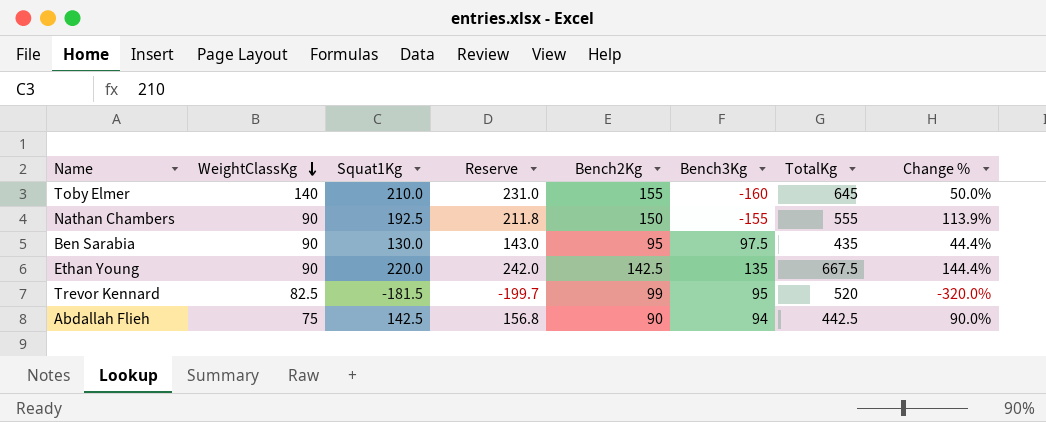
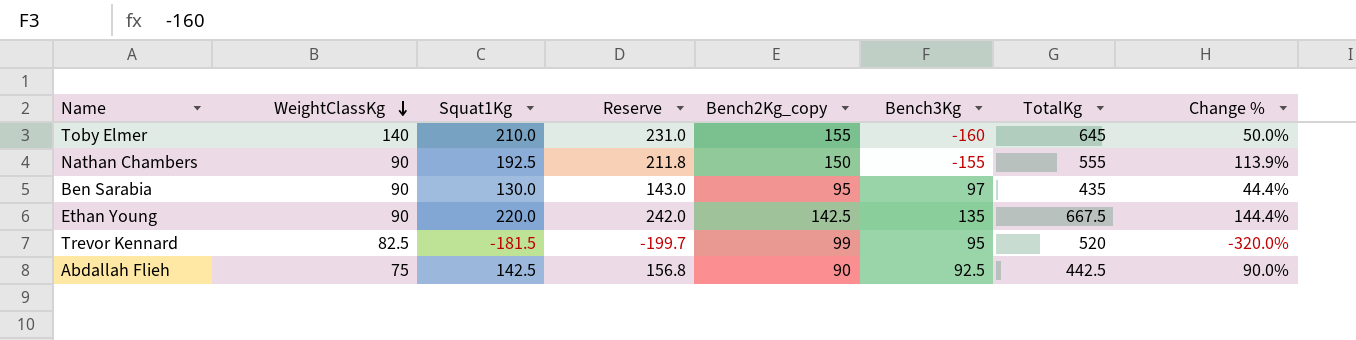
column name: Bench2Kg -> Bench2Kg_copy
Ben Sarabia | Bench3Kg: 97.5 -> 97
Abdallah Flieh | Bench3Kg: 94 -> 92.5

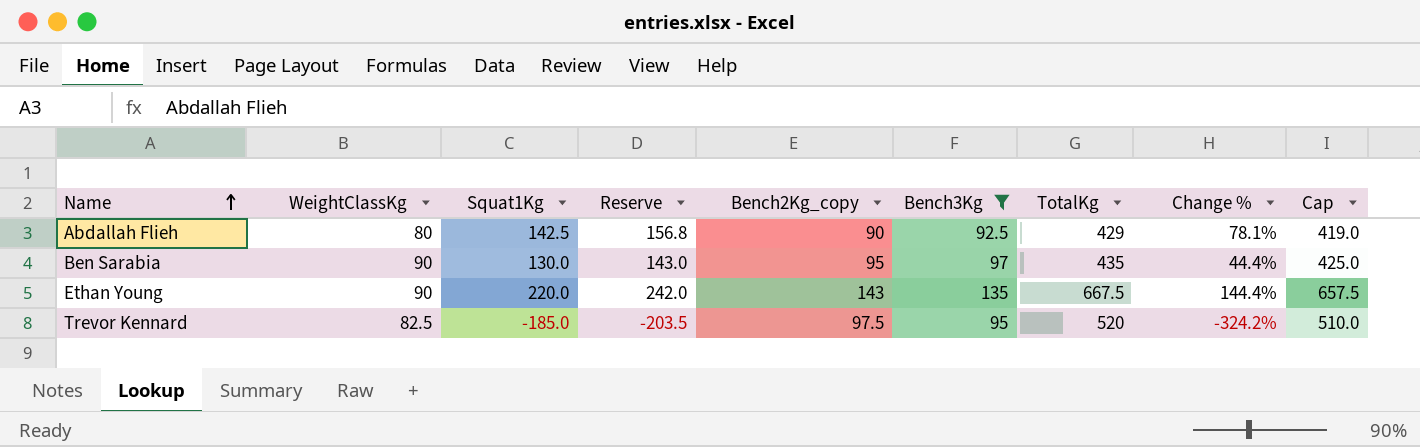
filter: none -> Bench3Kg >= 92.5
row order: WeightClassKg descending -> Name ascending
column Cap | formula: none -> [TotalKg] - 10
Abdallah Flieh | WeightClassKg: 75 -> 80
Abdallah Flieh | TotalKg: 442.5 -> 429
Abdallah Flieh | Change %: 90.0% -> 78.1%
Ethan Young | Bench2Kg_copy: 142.5 -> 143
Trevor Kennard | Squat1Kg: -181.5 -> -185.0
Trevor Kennard | Reserve: -199.7 -> -203.5
Trevor Kennard | Bench2Kg_copy: 99 -> 97.5
Trevor Kennard | Change %: -320.0% -> -324.2%

